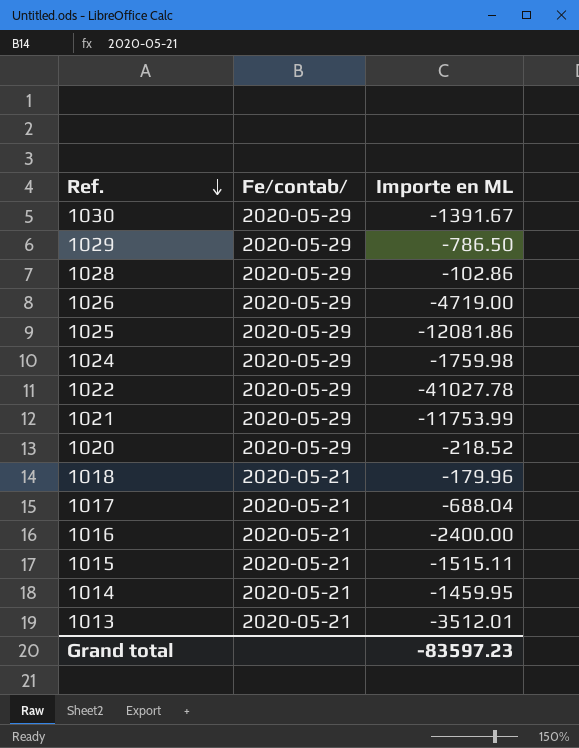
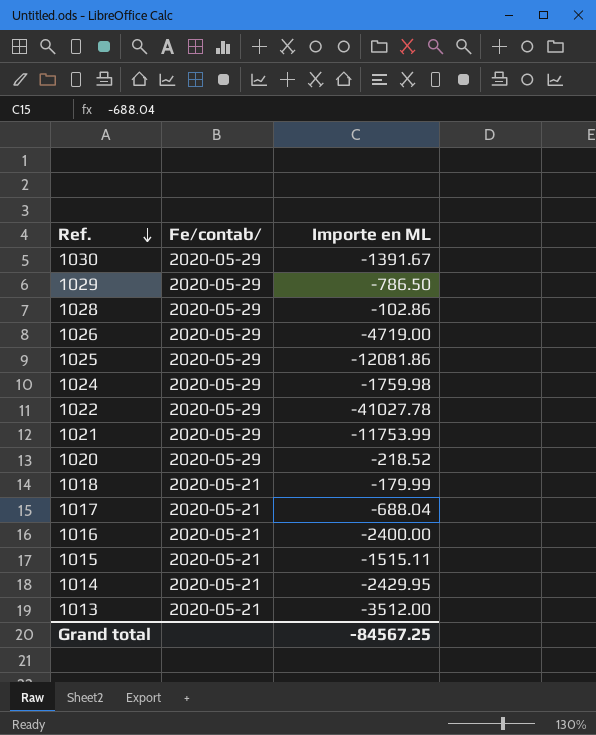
1018 | Importe en ML: -179.96 -> -179.99
1014 | Importe en ML: -1459.95 -> -2429.95
1013 | Importe en ML: -3512.01 -> -3512.00
Grand total | Importe en ML: -83597.23 -> -84567.25

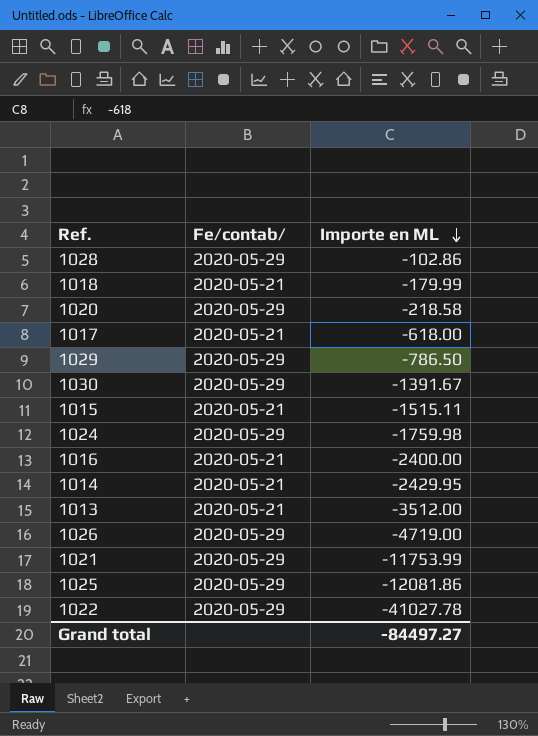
row order: Ref. descending -> Importe en ML descending
1020 | Importe en ML: -218.52 -> -218.58
1017 | Importe en ML: -688.04 -> -618.00
Grand total | Importe en ML: -84567.25 -> -84497.27

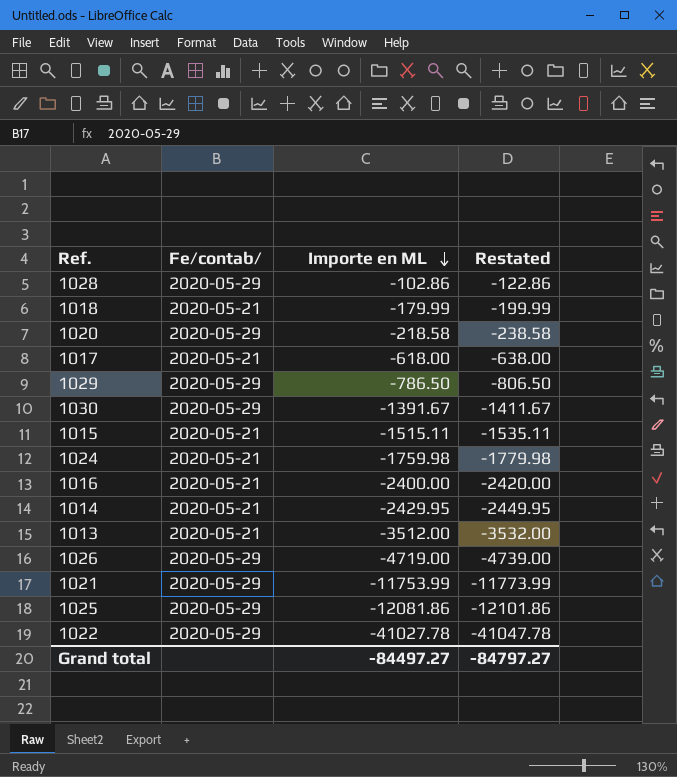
column Restated | formula: none -> [Importe en ML] - 20
1024 | Fe/contab/: 2020-05-29 -> 2020-05-21

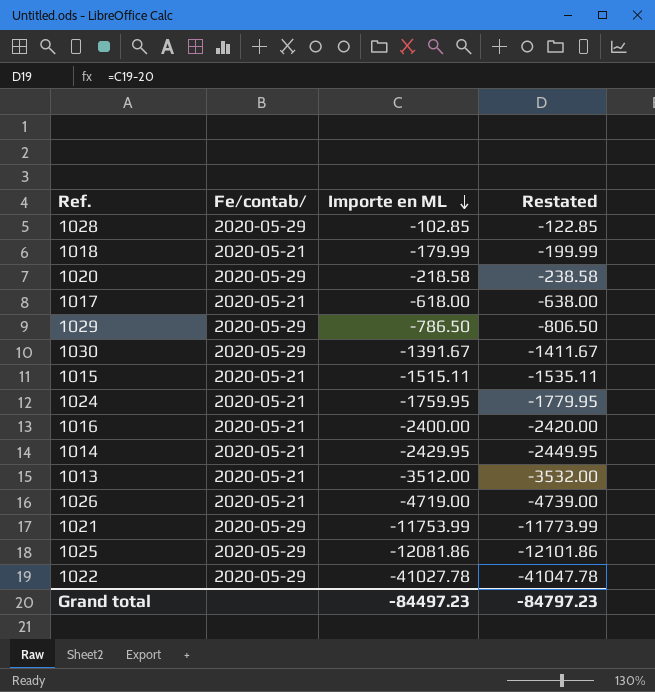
1028 | Importe en ML: -102.86 -> -102.85
1028 | Restated: -122.86 -> -122.85
1024 | Importe en ML: -1759.98 -> -1759.95
1024 | Restated: -1779.98 -> -1779.95
1026 | Fe/contab/: 2020-05-29 -> 2020-05-21
Grand total | Importe en ML: -84497.27 -> -84497.23
Grand total | Restated: -84797.27 -> -84797.23

